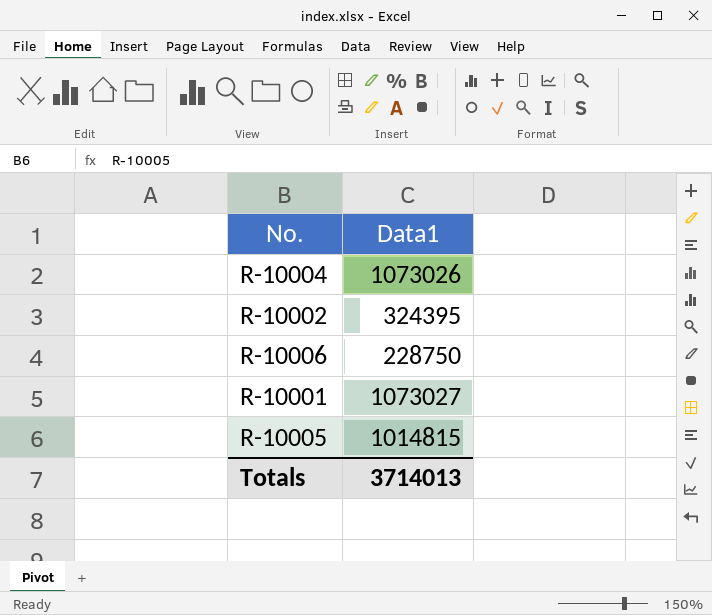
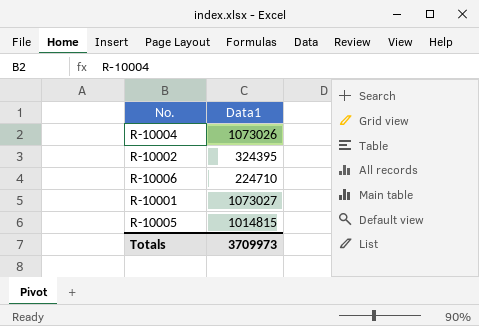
R-10006 | Data1: 228750 -> 224710
Totals | Data1: 3714013 -> 3709973

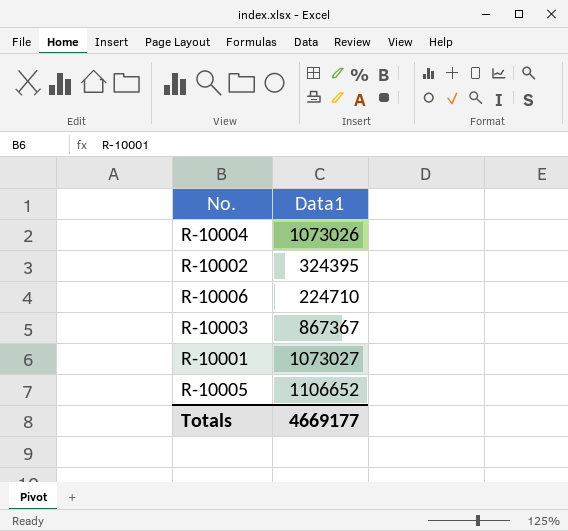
row R-10003: none -> 867367
R-10005 | Data1: 1014815 -> 1106652
Totals | Data1: 3709973 -> 4669177

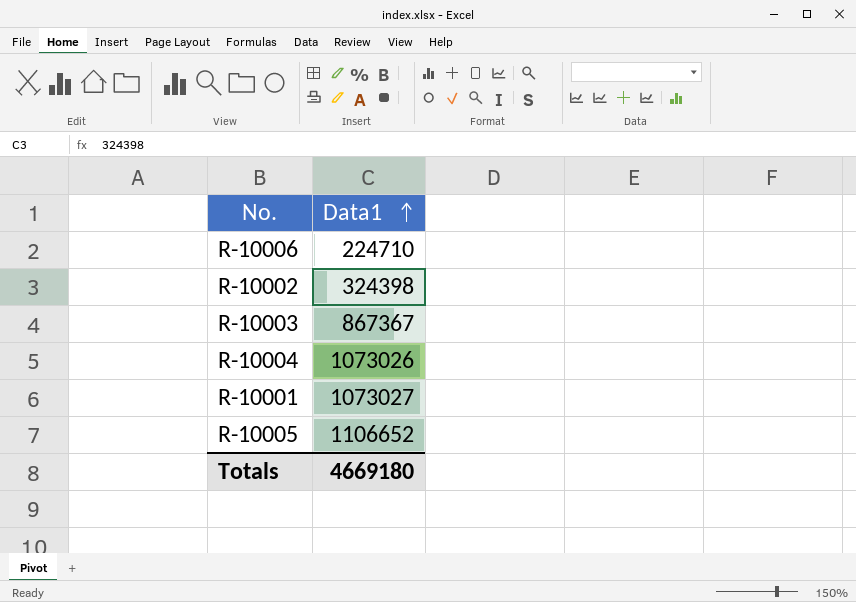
row order: none -> Data1 ascending
R-10002 | Data1: 324395 -> 324398
Totals | Data1: 4669177 -> 4669180

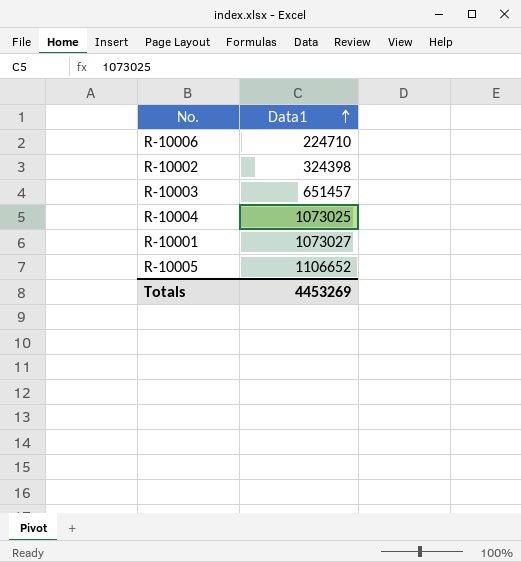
R-10003 | Data1: 867367 -> 651457
R-10004 | Data1: 1073026 -> 1073025
Totals | Data1: 4669180 -> 4453269

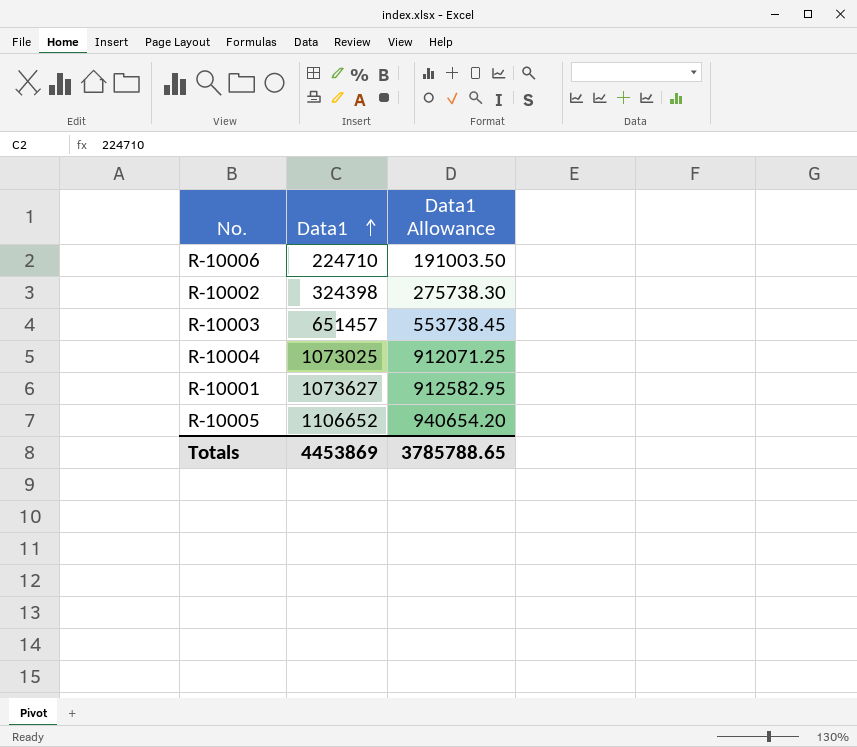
column Data1 Allowance | formula: none -> [Data1] * 0.85
R-10001 | Data1: 1073027 -> 1073627
Totals | Data1: 4453269 -> 4453869

